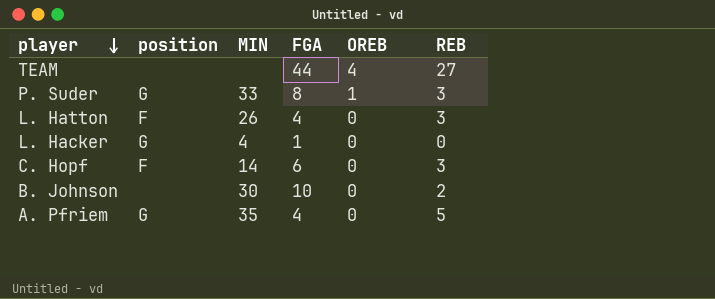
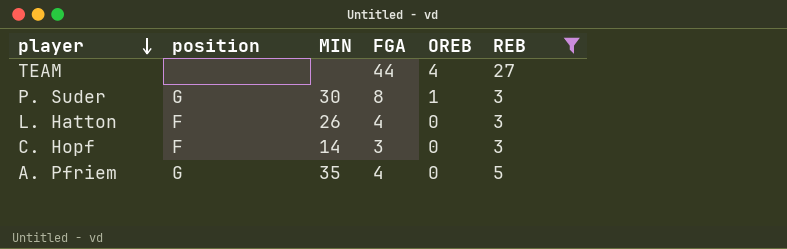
filter: none -> REB >= 3
P. Suder | MIN: 33 -> 30
C. Hopf | FGA: 6 -> 3

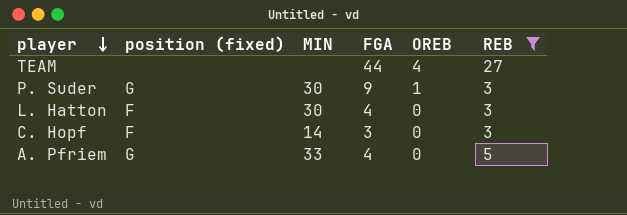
column name: position -> position (fixed)
P. Suder | FGA: 8 -> 9
L. Hatton | MIN: 26 -> 30
A. Pfriem | MIN: 35 -> 33

